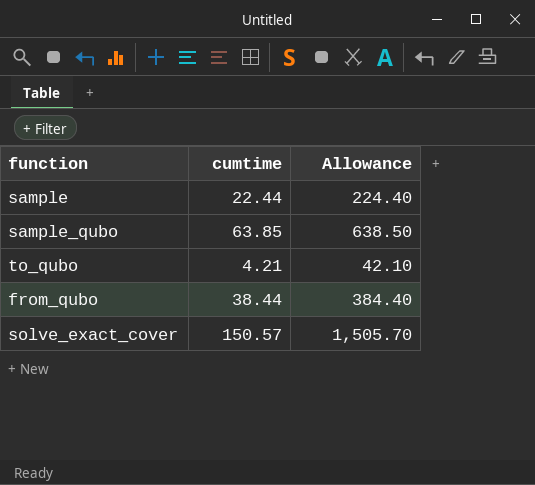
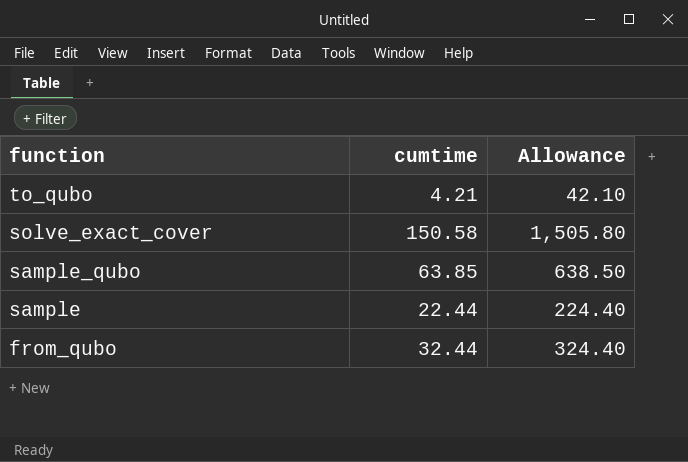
row order: none -> function descending
solve_exact_cover | cumtime: 150.57 -> 150.58
solve_exact_cover | Allowance: 1,505.70 -> 1,505.80
from_qubo | cumtime: 38.44 -> 32.44
from_qubo | Allowance: 384.40 -> 324.40

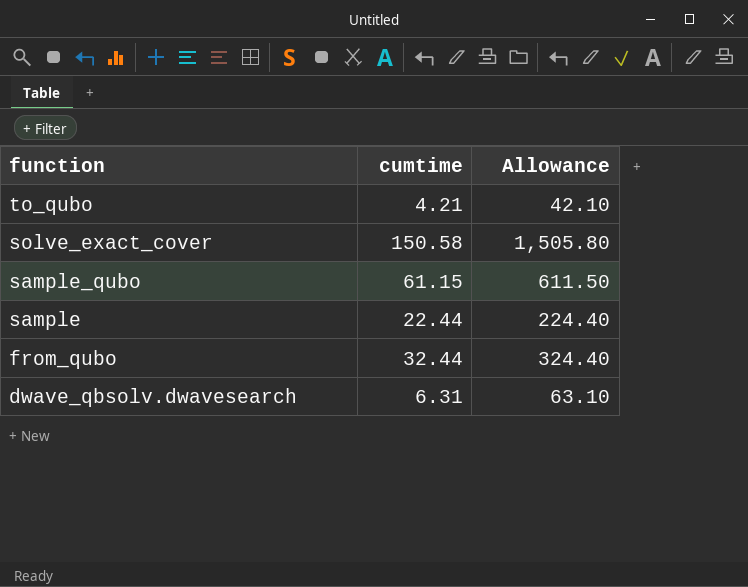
sample_qubo | cumtime: 63.85 -> 61.15
sample_qubo | Allowance: 638.50 -> 611.50
row dwave_qbsolv.dwavesearch: none -> 6.31 | 63.10

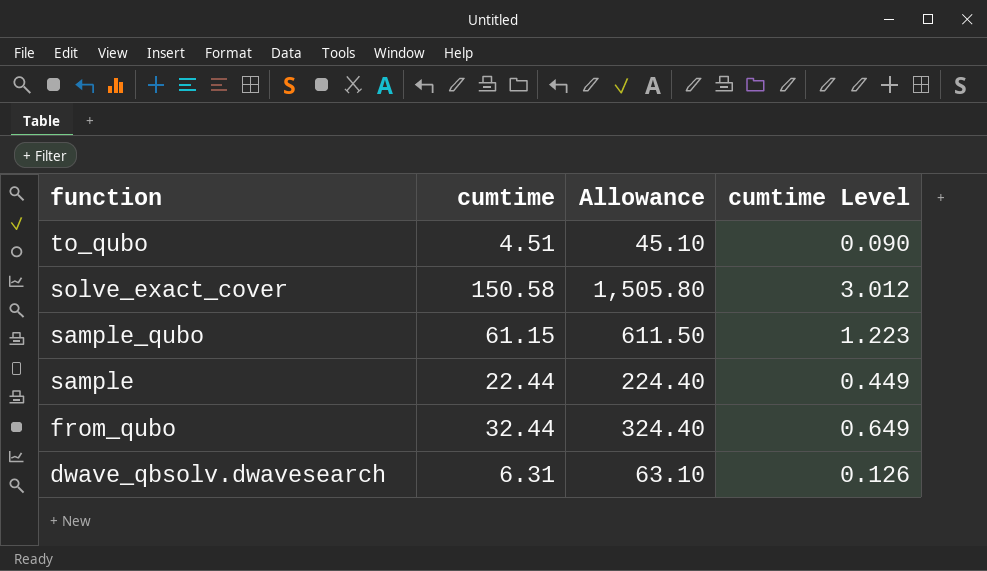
column cumtime Level | formula: none -> [cumtime] * 0.02
to_qubo | cumtime: 4.21 -> 4.51
to_qubo | Allowance: 42.10 -> 45.10

